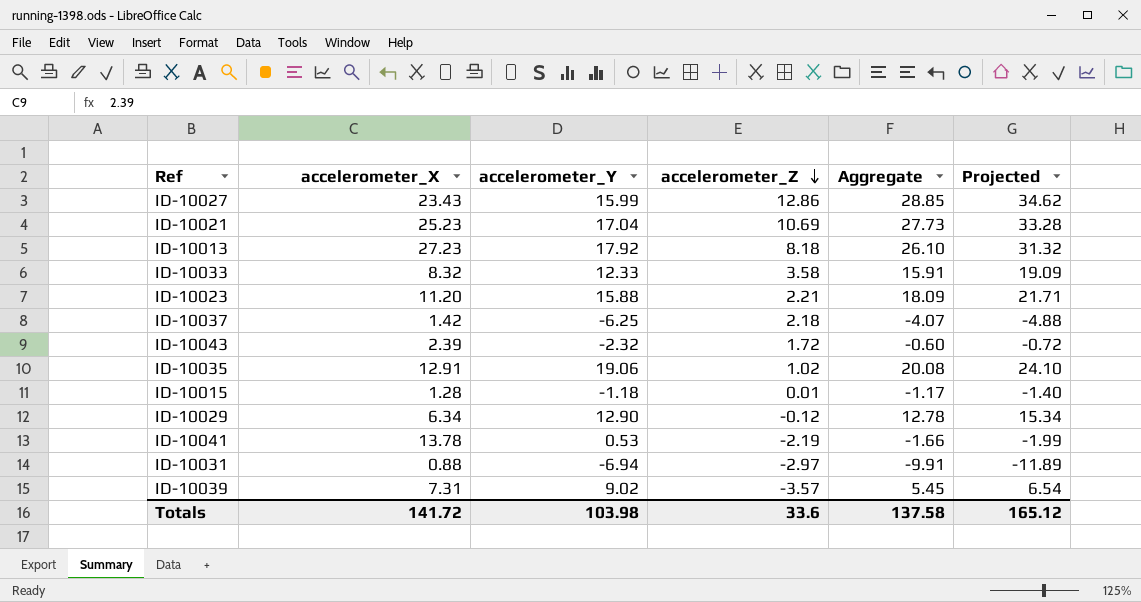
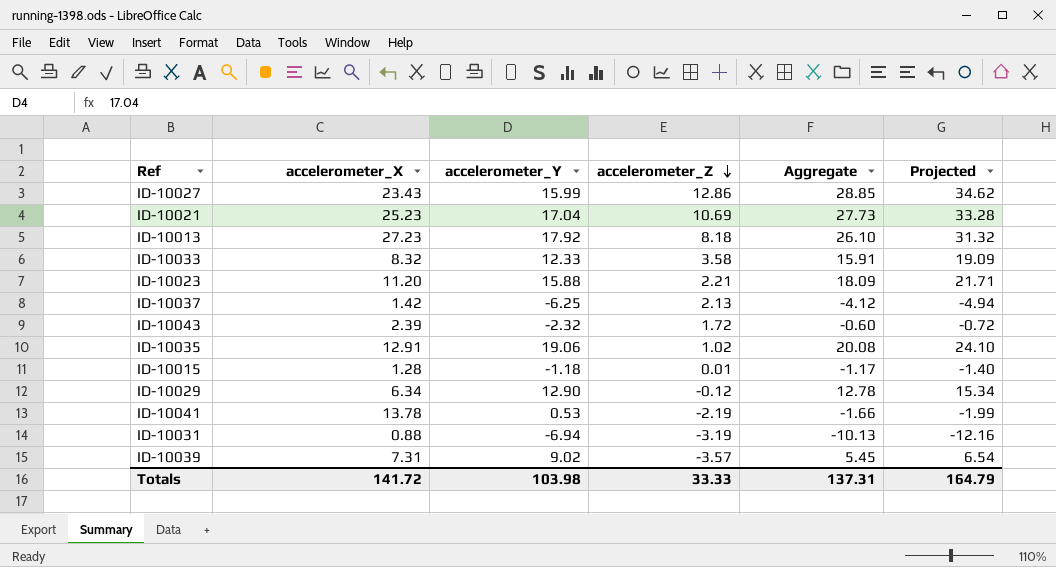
ID-10037 | accelerometer_Z: 2.18 -> 2.13
ID-10037 | Aggregate: -4.07 -> -4.12
ID-10037 | Projected: -4.88 -> -4.94
ID-10031 | accelerometer_Z: -2.97 -> -3.19
ID-10031 | Aggregate: -9.91 -> -10.13
ID-10031 | Projected: -11.89 -> -12.16
Totals | accelerometer_Z: 33.6 -> 33.33
Totals | Aggregate: 137.58 -> 137.31
Totals | Projected: 165.12 -> 164.79

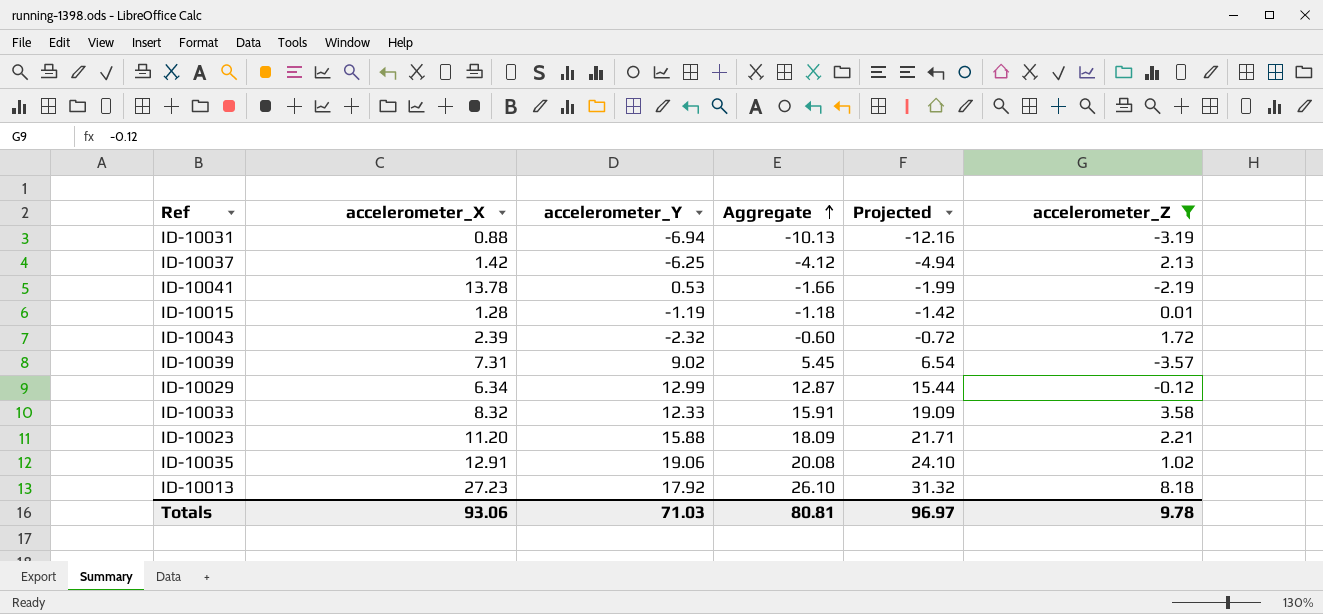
filter: none -> accelerometer_Z <= 8.18
row order: accelerometer_Z descending -> Aggregate ascending
column accelerometer_Z | position: 4 -> 6
ID-10015 | accelerometer_Y: -1.18 -> -1.19
ID-10015 | Aggregate: -1.17 -> -1.18
ID-10015 | Projected: -1.40 -> -1.42
ID-10029 | accelerometer_Y: 12.90 -> 12.99
ID-10029 | Aggregate: 12.78 -> 12.87
ID-10029 | Projected: 15.34 -> 15.44
Totals | accelerometer_X: 141.72 -> 93.06
Totals | accelerometer_Y: 103.98 -> 71.03
Totals | Aggregate: 137.31 -> 80.81
Totals | Projected: 164.79 -> 96.97
Totals | accelerometer_Z: 33.33 -> 9.78

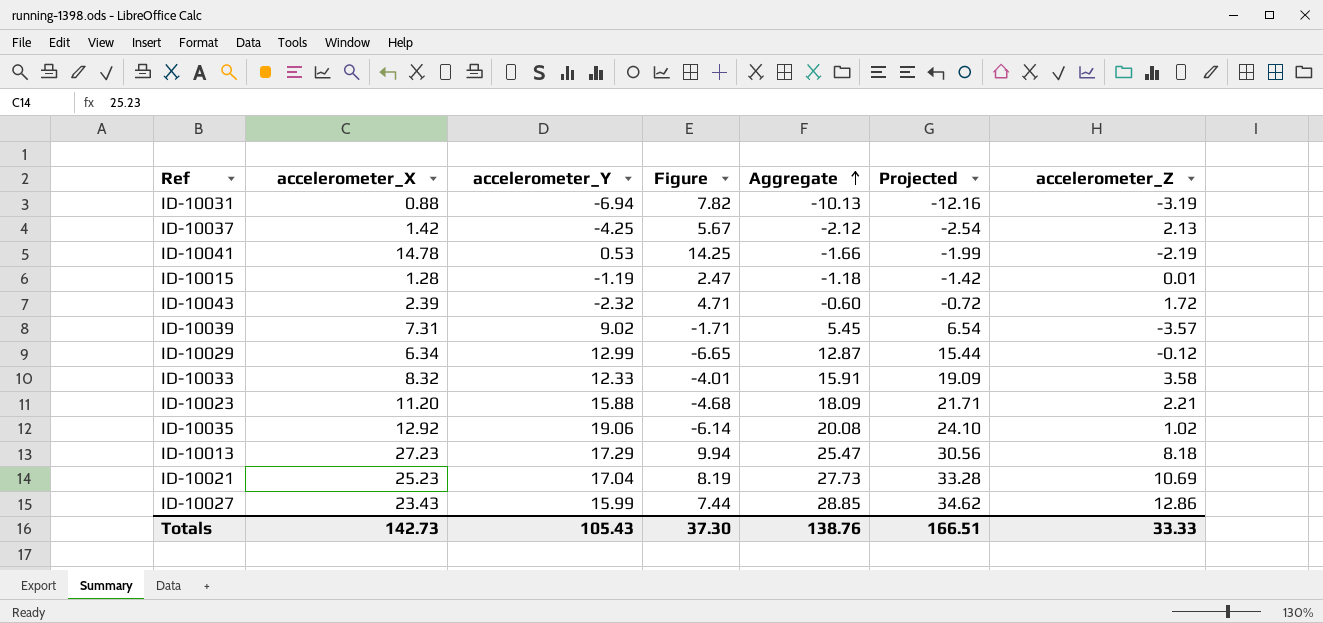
filter: accelerometer_Z <= 8.18 -> none
column Figure | formula: none -> [accelerometer_X] - [accelerometer_Y]
ID-10037 | accelerometer_Y: -6.25 -> -4.25
ID-10037 | Aggregate: -4.12 -> -2.12
ID-10037 | Projected: -4.94 -> -2.54
ID-10041 | accelerometer_X: 13.78 -> 14.78
ID-10035 | accelerometer_X: 12.91 -> 12.92
ID-10013 | accelerometer_Y: 17.92 -> 17.29
ID-10013 | Aggregate: 26.10 -> 25.47
ID-10013 | Projected: 31.32 -> 30.56
Totals | accelerometer_X: 93.06 -> 142.73
Totals | accelerometer_Y: 71.03 -> 105.43
Totals | Aggregate: 80.81 -> 138.76
Totals | Projected: 96.97 -> 166.51
Totals | accelerometer_Z: 9.78 -> 33.33

